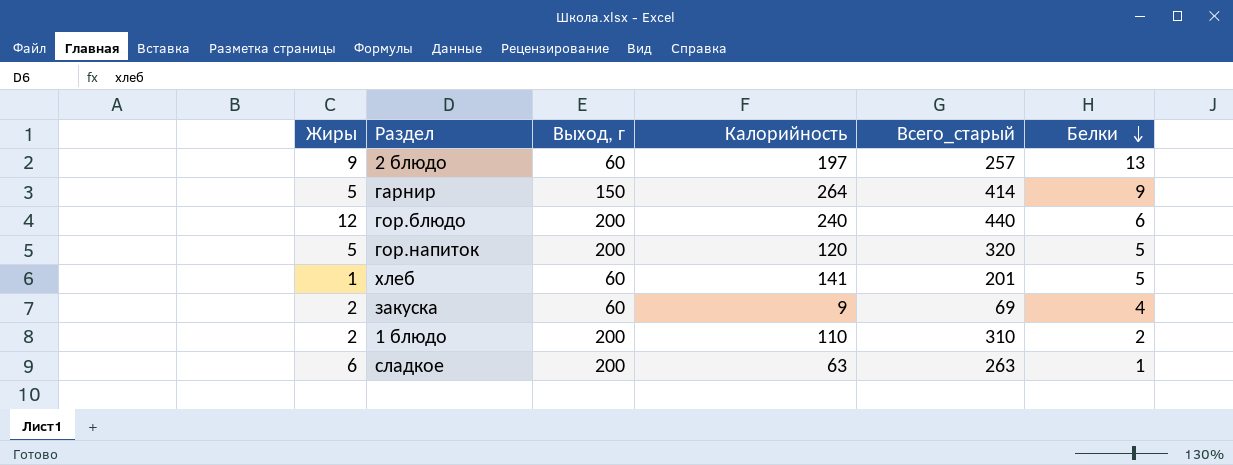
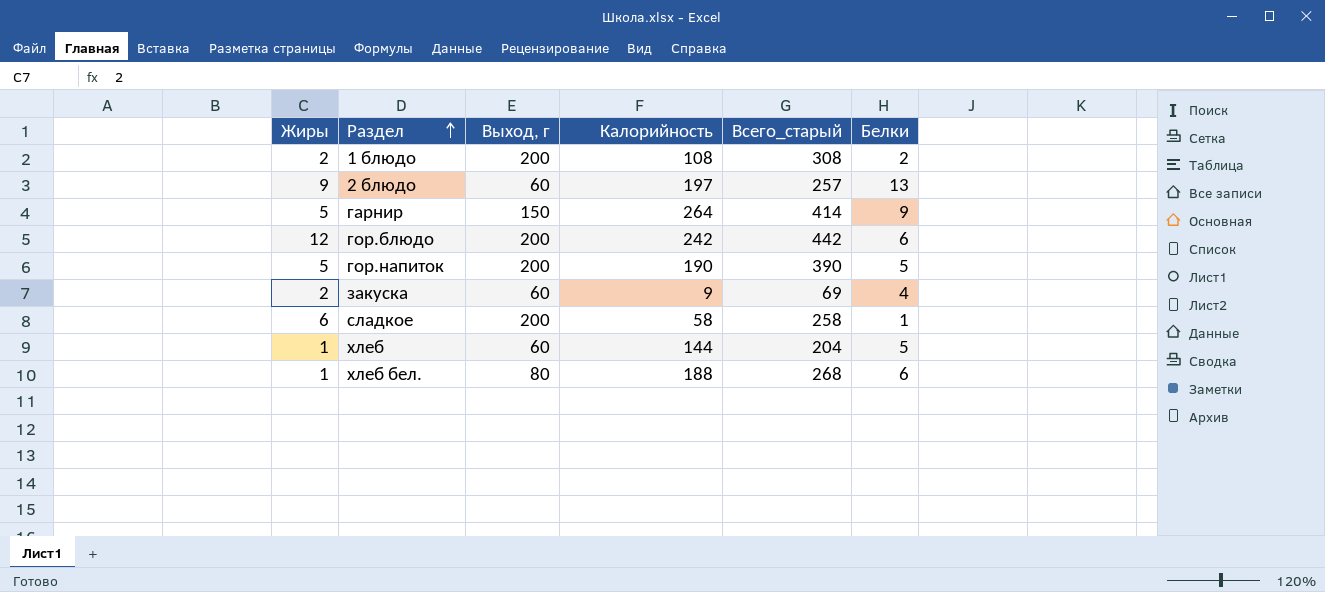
row order: Белки descending -> Раздел ascending
1 блюдо | Калорийность: 110 -> 108
1 блюдо | Всего_старый: 310 -> 308
гор.блюдо | Калорийность: 240 -> 242
гор.блюдо | Всего_старый: 440 -> 442
гор.напиток | Калорийность: 120 -> 190
гор.напиток | Всего_старый: 320 -> 390
сладкое | Калорийность: 63 -> 58
сладкое | Всего_старый: 263 -> 258
хлеб | Калорийность: 141 -> 144
хлеб | Всего_старый: 201 -> 204
row хлеб бел.: none -> 1 | 80 | 188 | 268 | 6

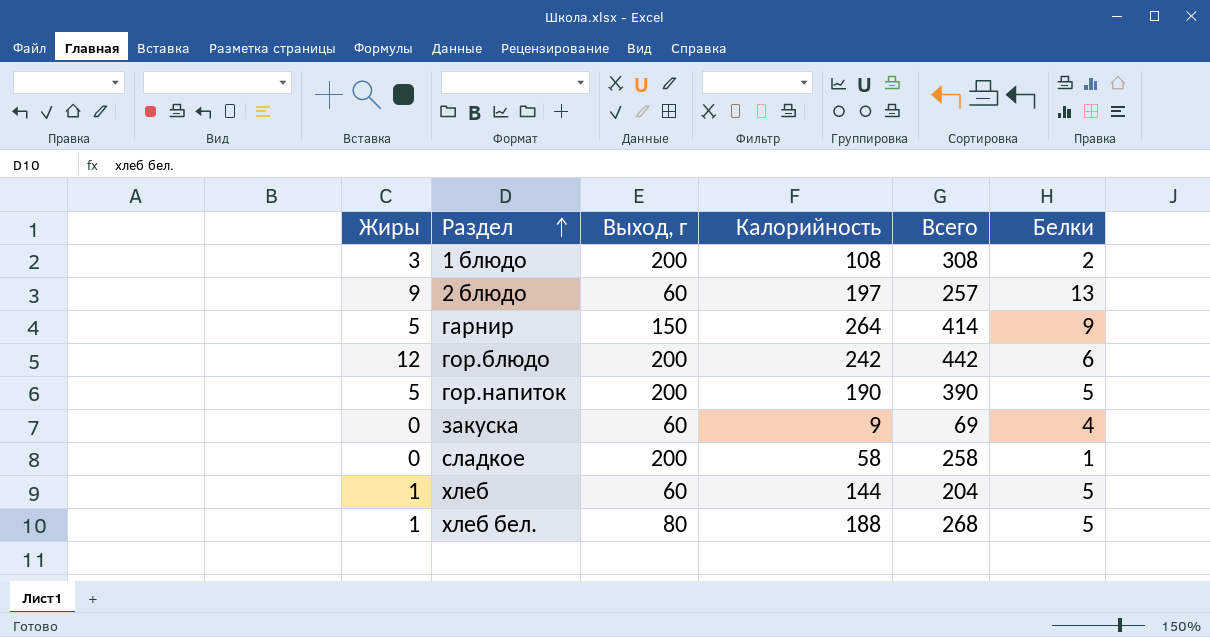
column name: Всего_старый -> Всего
1 блюдо | Жиры: 2 -> 3
закуска | Жиры: 2 -> 0
сладкое | Жиры: 6 -> 0
хлеб бел. | Белки: 6 -> 5

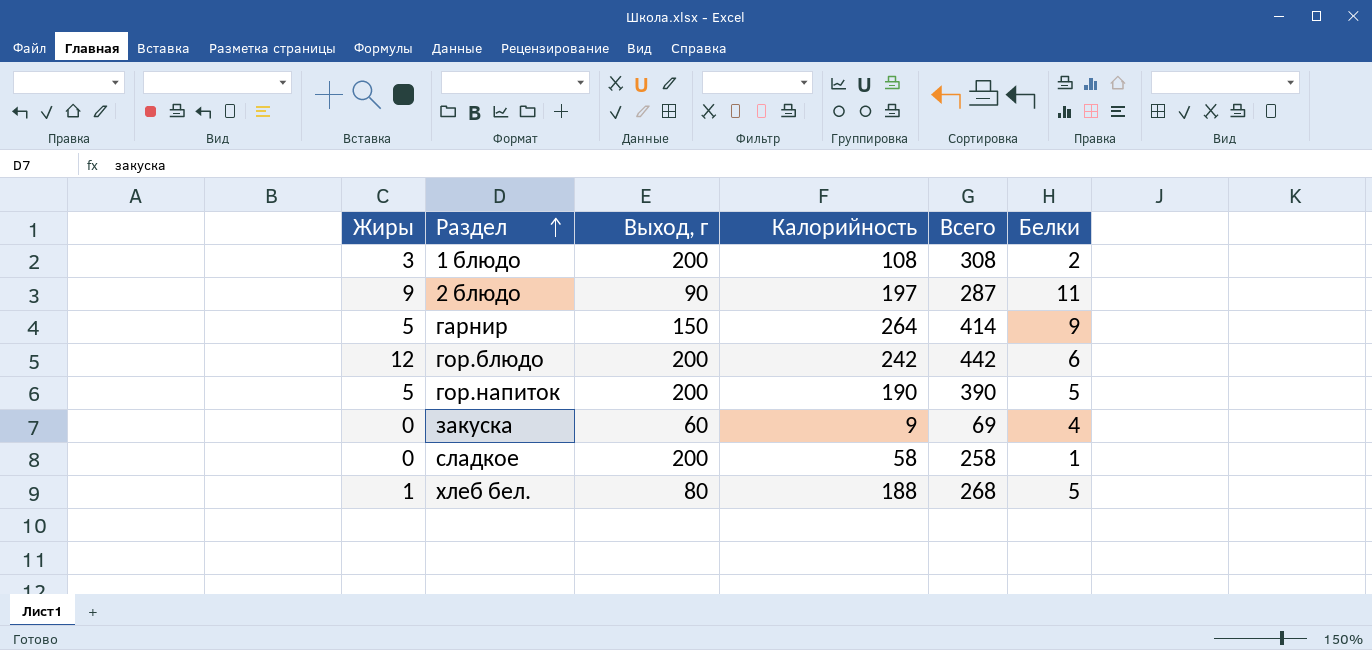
row хлеб: 1 | 60 | 144 | 204 | 5 -> none
2 блюдо | Выход, г: 60 -> 90
2 блюдо | Всего: 257 -> 287
2 блюдо | Белки: 13 -> 11

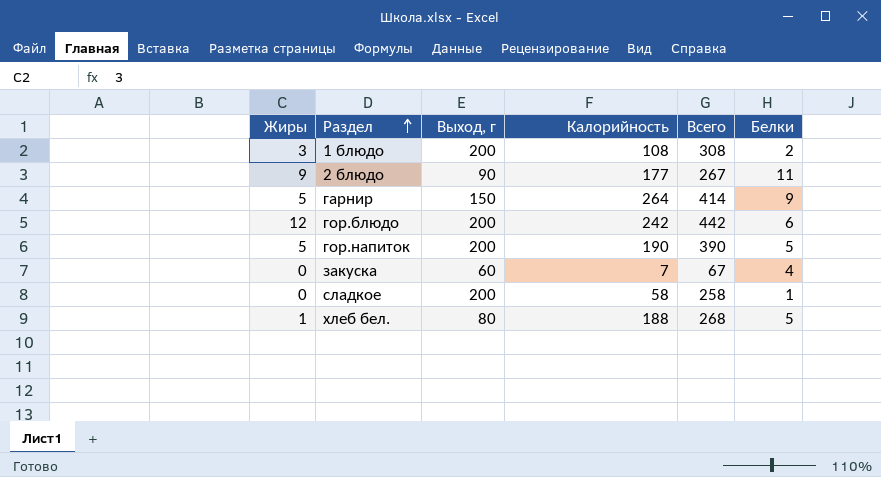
2 блюдо | Калорийность: 197 -> 177
2 блюдо | Всего: 287 -> 267
закуска | Калорийность: 9 -> 7
закуска | Всего: 69 -> 67

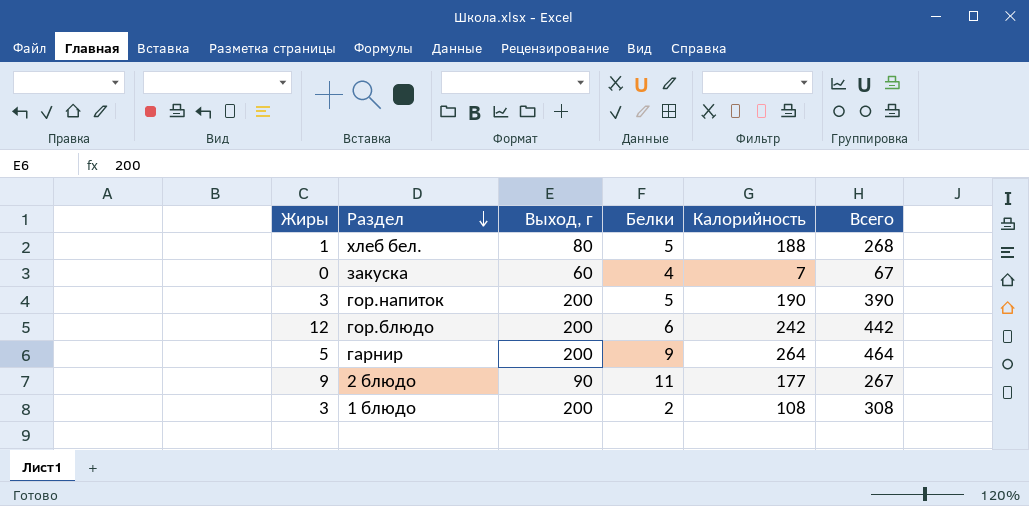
row order: Раздел ascending -> Раздел descending
column Белки | position: 6 -> 4
row сладкое: 0 | 200 | 58 | 258 | 1 -> none
гор.напиток | Жиры: 5 -> 3
гарнир | Выход, г: 150 -> 200
гарнир | Всего: 414 -> 464

